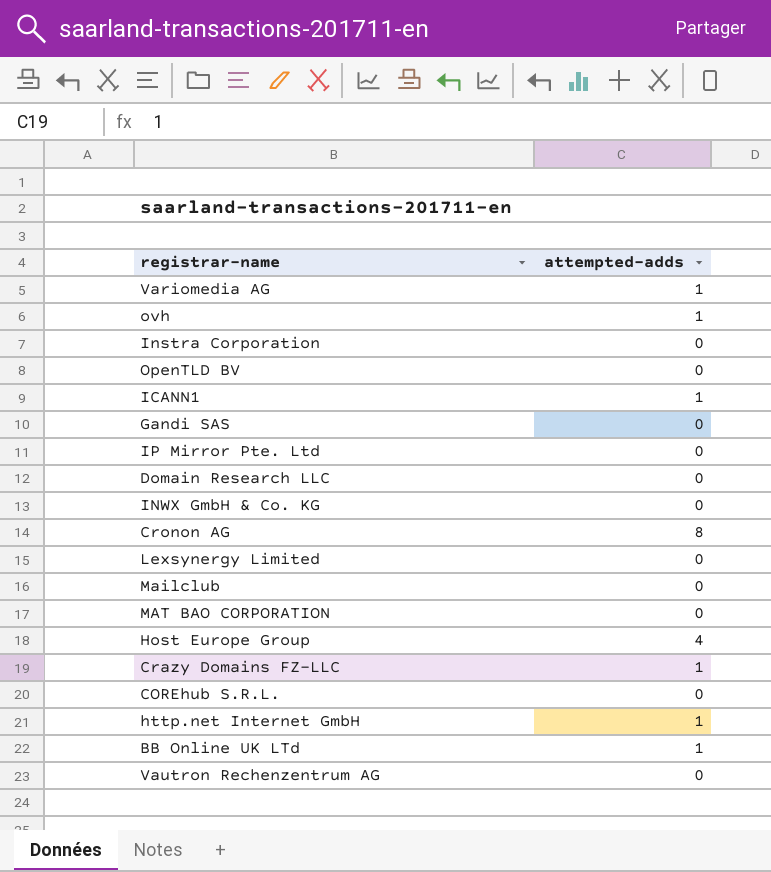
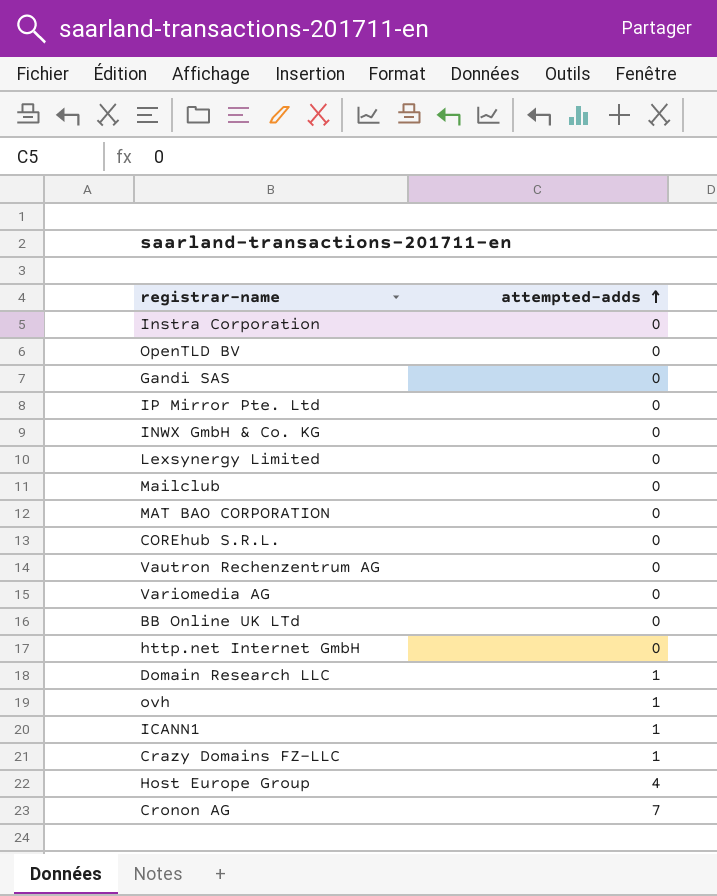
row order: none -> attempted-adds ascending
Variomedia AG | attempted-adds: 1 -> 0
BB Online UK LTd | attempted-adds: 1 -> 0
http.net Internet GmbH | attempted-adds: 1 -> 0
Domain Research LLC | attempted-adds: 0 -> 1
Cronon AG | attempted-adds: 8 -> 7

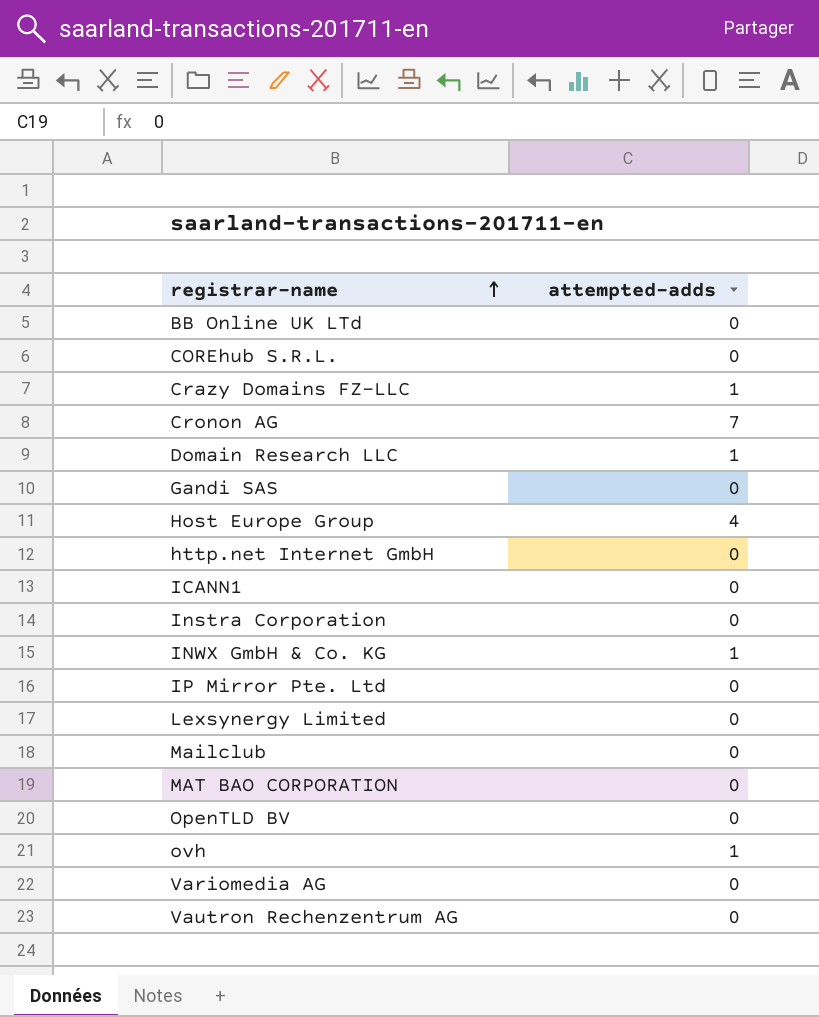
row order: attempted-adds ascending -> registrar-name ascending
ICANN1 | attempted-adds: 1 -> 0
INWX GmbH & Co. KG | attempted-adds: 0 -> 1

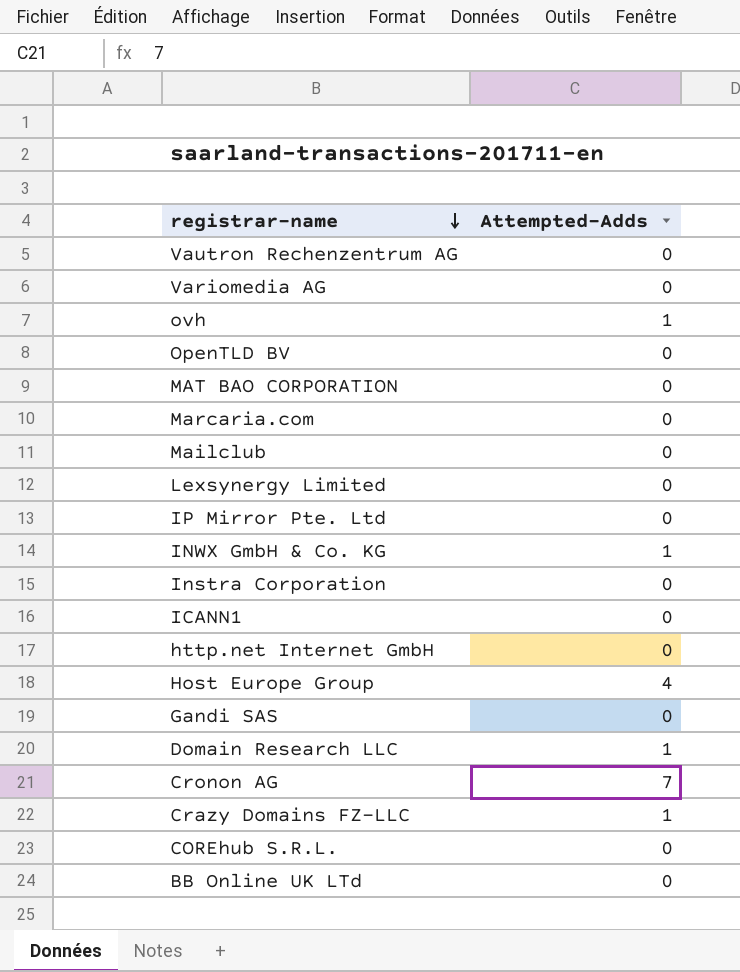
row order: registrar-name ascending -> registrar-name descending
column name: attempted-adds -> Attempted-Adds
row Marcaria.com: none -> 0

